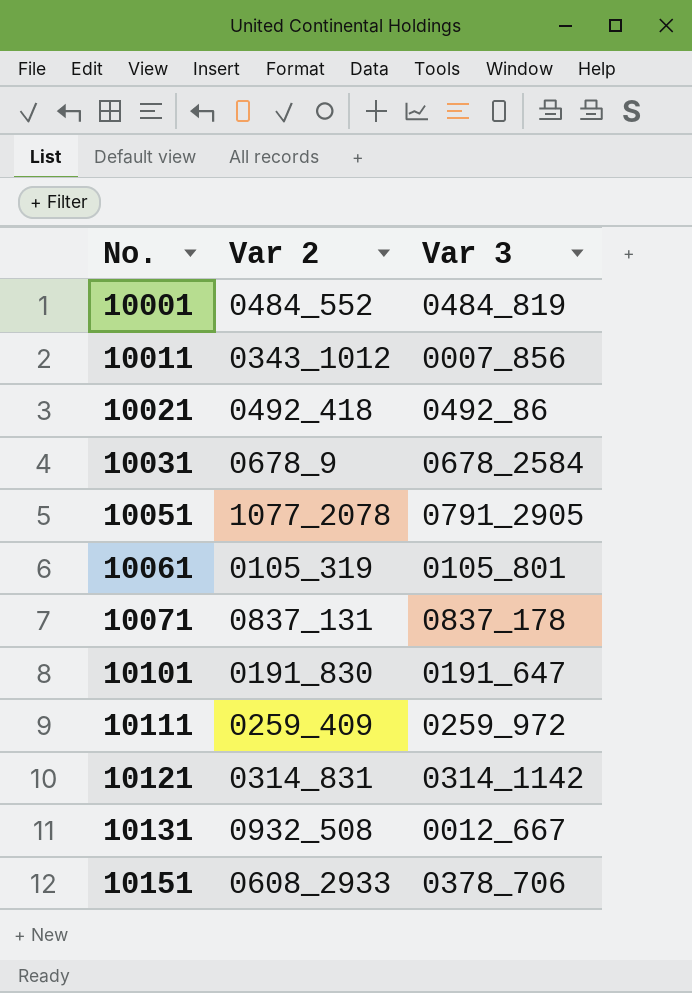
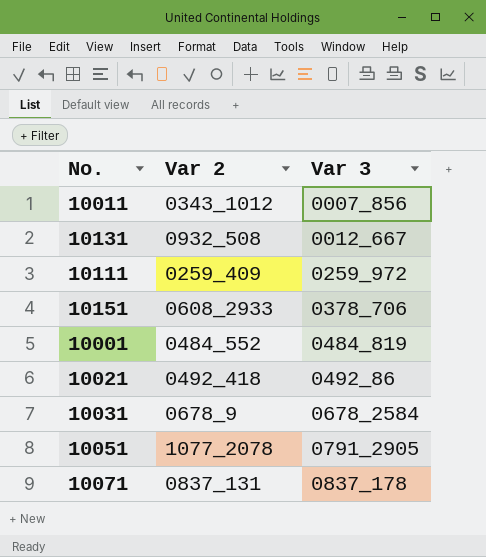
row order: No. ascending -> Var 3 ascending
row 10061: 0105_319 | 0105_801 -> none
row 10101: 0191_830 | 0191_647 -> none
row 10121: 0314_831 | 0314_1142 -> none

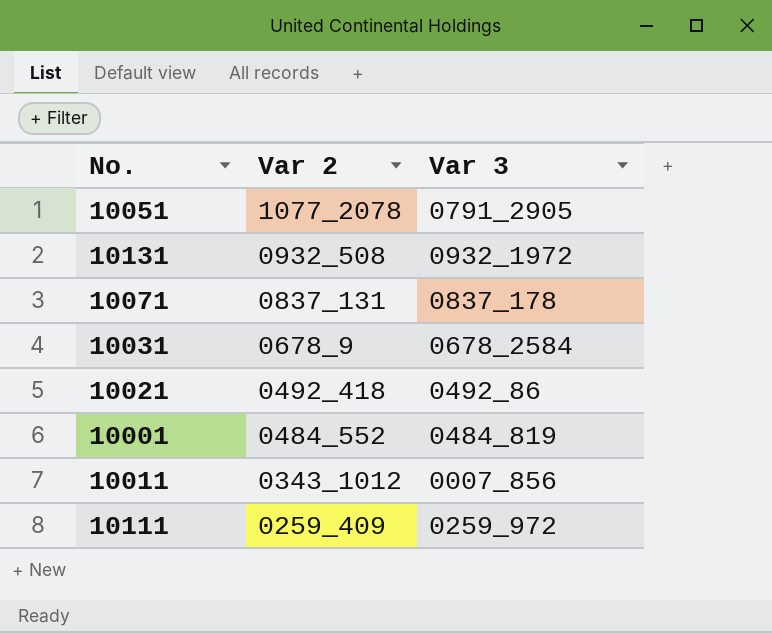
row order: Var 3 ascending -> Var 2 descending
row 10151: 0608_2933 | 0378_706 -> none
10131 | Var 3: 0012_667 -> 0932_1972

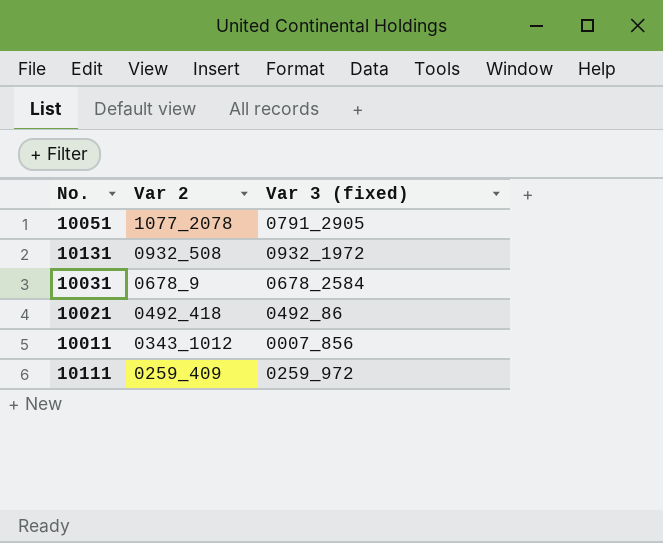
column name: Var 3 -> Var 3 (fixed)
row 10071: 0837_131 | 0837_178 -> none
row 10001: 0484_552 | 0484_819 -> none

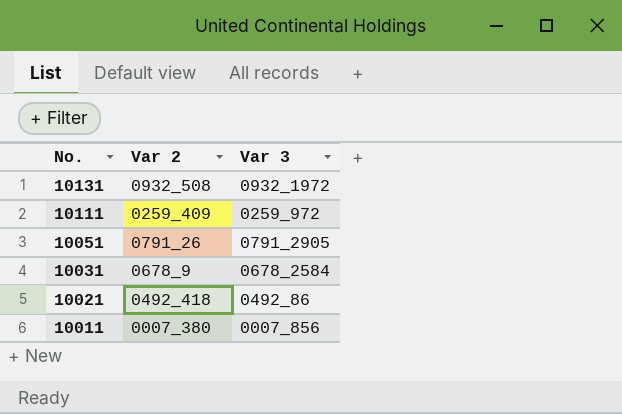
row order: Var 2 descending -> No. descending
column name: Var 3 (fixed) -> Var 3
10051 | Var 2: 1077_2078 -> 0791_26
10011 | Var 2: 0343_1012 -> 0007_380

